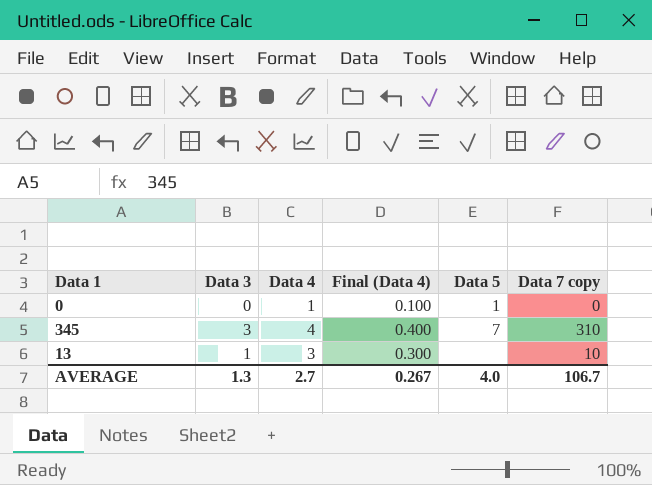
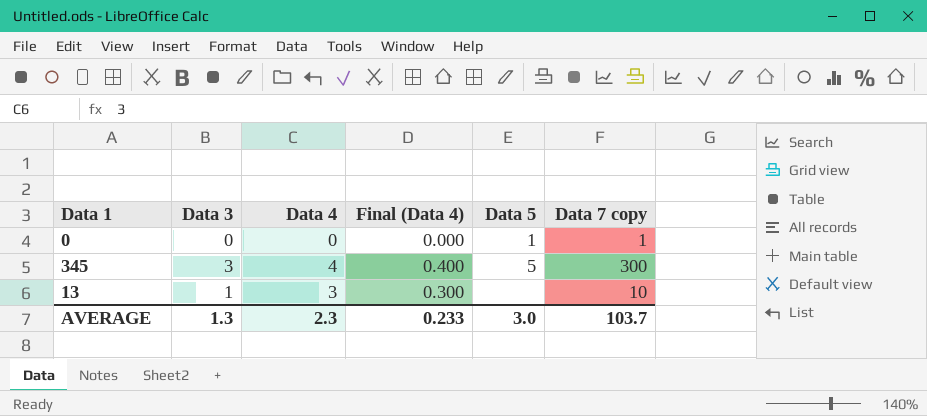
0 | Data 4: 1 -> 0
0 | Final (Data 4): 0.100 -> 0.000
0 | Data 7 copy: 0 -> 1
345 | Data 5: 7 -> 5
345 | Data 7 copy: 310 -> 300
AVERAGE | Data 4: 2.7 -> 2.3
AVERAGE | Final (Data 4): 0.267 -> 0.233
AVERAGE | Data 5: 4.0 -> 3.0
AVERAGE | Data 7 copy: 106.7 -> 103.7

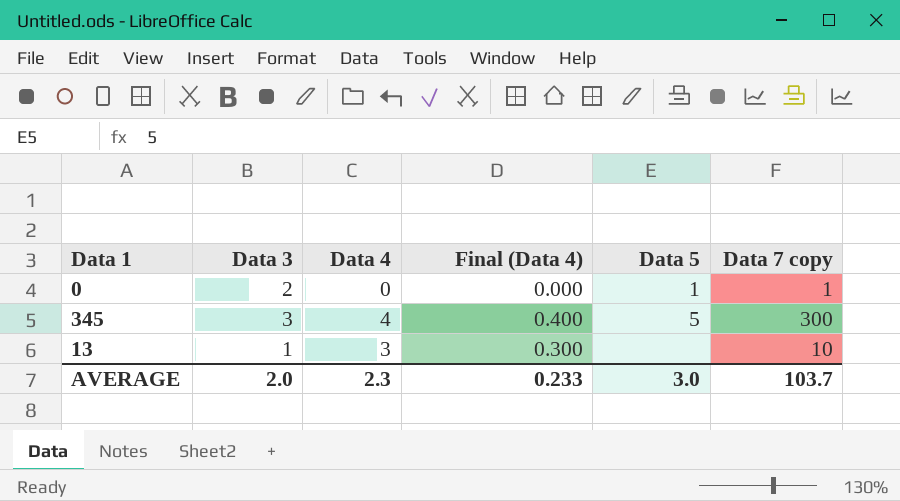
0 | Data 3: 0 -> 2
AVERAGE | Data 3: 1.3 -> 2.0

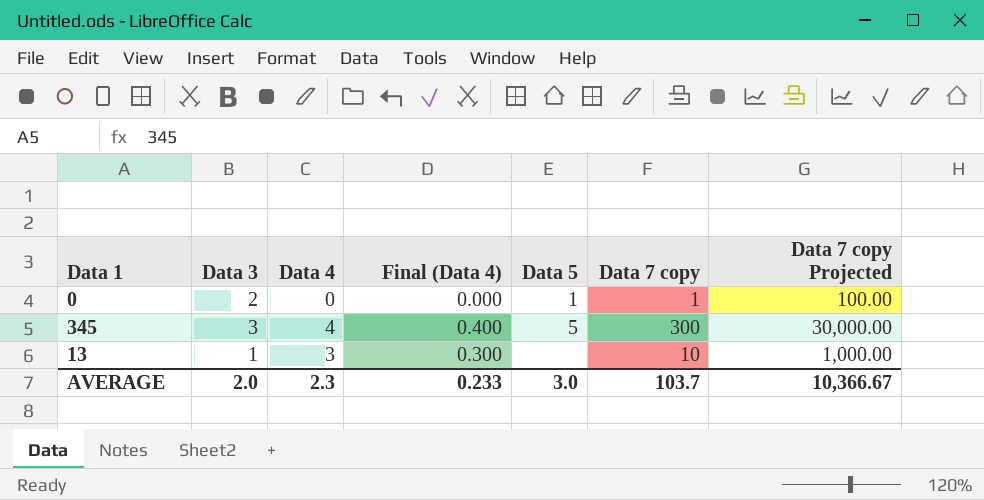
column Data 7 copy Projected | formula: none -> [Data 7 copy] * 100

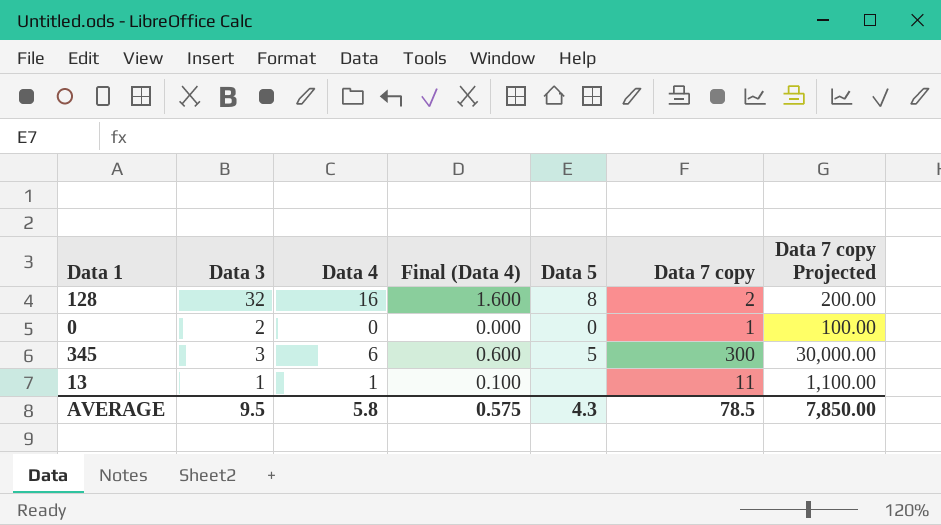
row 128: none -> 32 | 16 | 1.600 | 8 | 2 | 200.00
0 | Data 5: 1 -> 0
345 | Data 4: 4 -> 6
345 | Final (Data 4): 0.400 -> 0.600
13 | Data 4: 3 -> 1
13 | Final (Data 4): 0.300 -> 0.100
13 | Data 7 copy: 10 -> 11
13 | Data 7 copy Projected: 1,000.00 -> 1,100.00
AVERAGE | Data 3: 2.0 -> 9.5
AVERAGE | Data 4: 2.3 -> 5.8
AVERAGE | Final (Data 4): 0.233 -> 0.575
AVERAGE | Data 5: 3.0 -> 4.3
AVERAGE | Data 7 copy: 103.7 -> 78.5
AVERAGE | Data 7 copy Projected: 10,366.67 -> 7,850.00

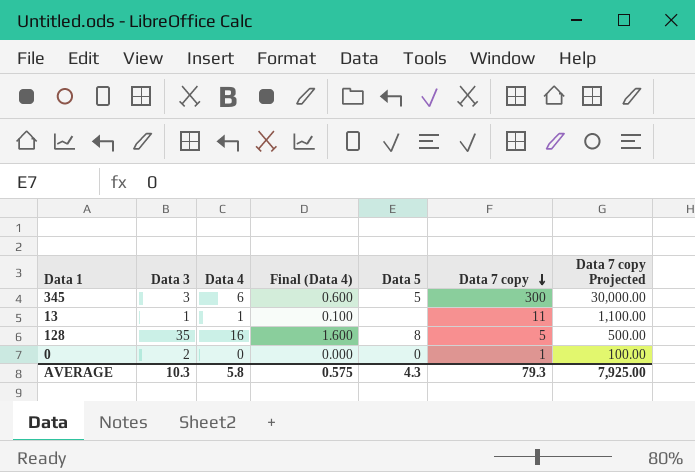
row order: none -> Data 7 copy descending
128 | Data 3: 32 -> 35
128 | Data 7 copy: 2 -> 5
128 | Data 7 copy Projected: 200.00 -> 500.00
AVERAGE | Data 3: 9.5 -> 10.3
AVERAGE | Data 7 copy: 78.5 -> 79.3
AVERAGE | Data 7 copy Projected: 7,850.00 -> 7,925.00

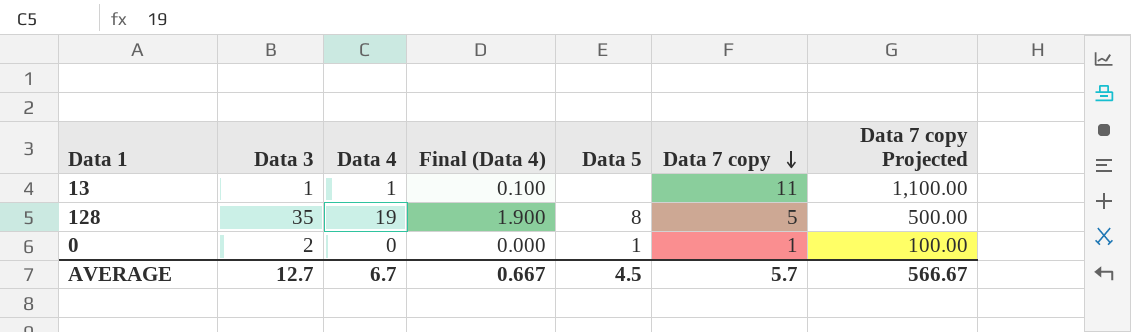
row 345: 3 | 6 | 0.600 | 5 | 300 | 30,000.00 -> none
128 | Data 4: 16 -> 19
128 | Final (Data 4): 1.600 -> 1.900
0 | Data 5: 0 -> 1
AVERAGE | Data 3: 10.3 -> 12.7
AVERAGE | Data 4: 5.8 -> 6.7
AVERAGE | Final (Data 4): 0.575 -> 0.667
AVERAGE | Data 5: 4.3 -> 4.5
AVERAGE | Data 7 copy: 79.3 -> 5.7
AVERAGE | Data 7 copy Projected: 7,925.00 -> 566.67

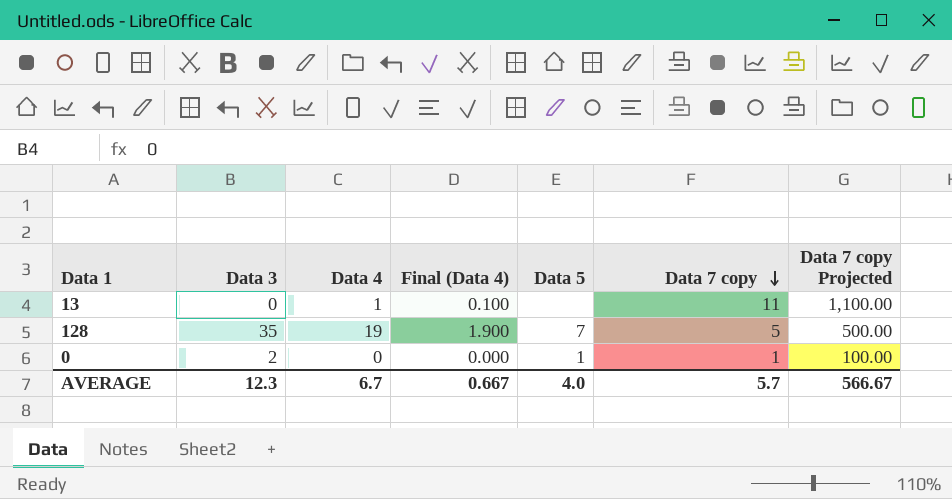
13 | Data 3: 1 -> 0
128 | Data 5: 8 -> 7
AVERAGE | Data 3: 12.7 -> 12.3
AVERAGE | Data 5: 4.5 -> 4.0

